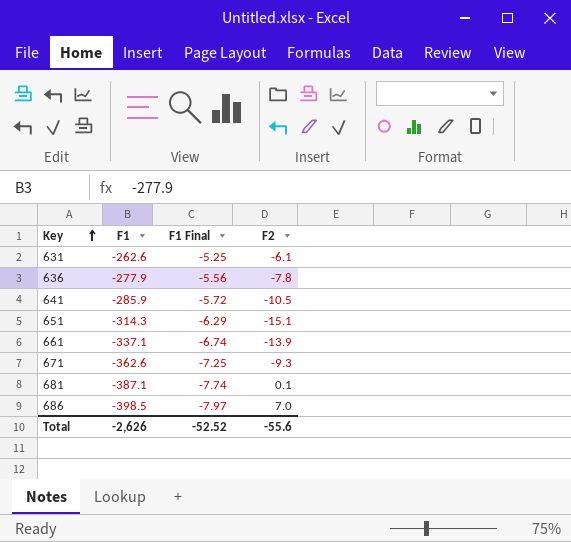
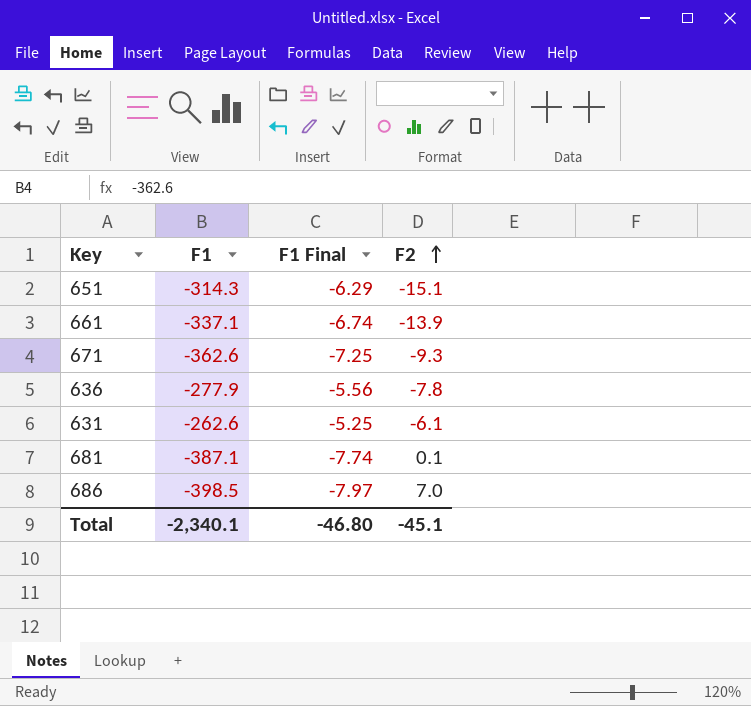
row order: Key ascending -> F2 ascending
row 641: -285.9 | -5.72 | -10.5 -> none
Total | F1: -2,626 -> -2,340.1
Total | F1 Final: -52.52 -> -46.80
Total | F2: -55.6 -> -45.1

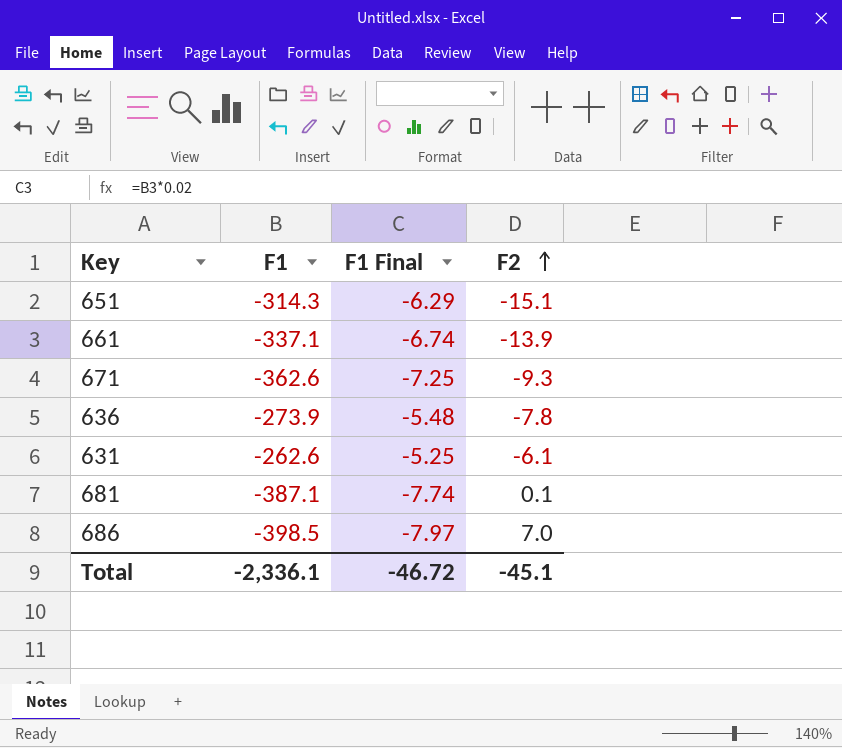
636 | F1: -277.9 -> -273.9
636 | F1 Final: -5.56 -> -5.48
Total | F1: -2,340.1 -> -2,336.1
Total | F1 Final: -46.80 -> -46.72

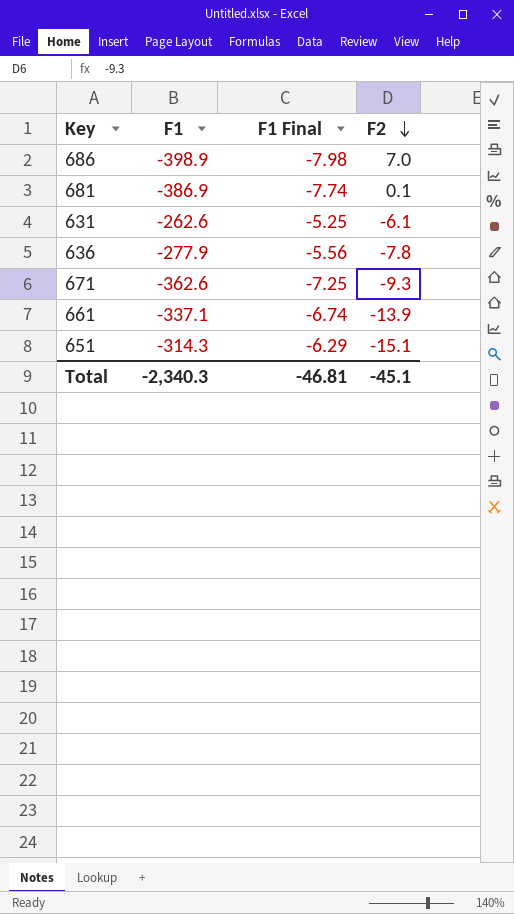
row order: F2 ascending -> F2 descending
686 | F1: -398.5 -> -398.9
686 | F1 Final: -7.97 -> -7.98
681 | F1: -387.1 -> -386.9
636 | F1: -273.9 -> -277.9
636 | F1 Final: -5.48 -> -5.56
Total | F1: -2,336.1 -> -2,340.3
Total | F1 Final: -46.72 -> -46.81

